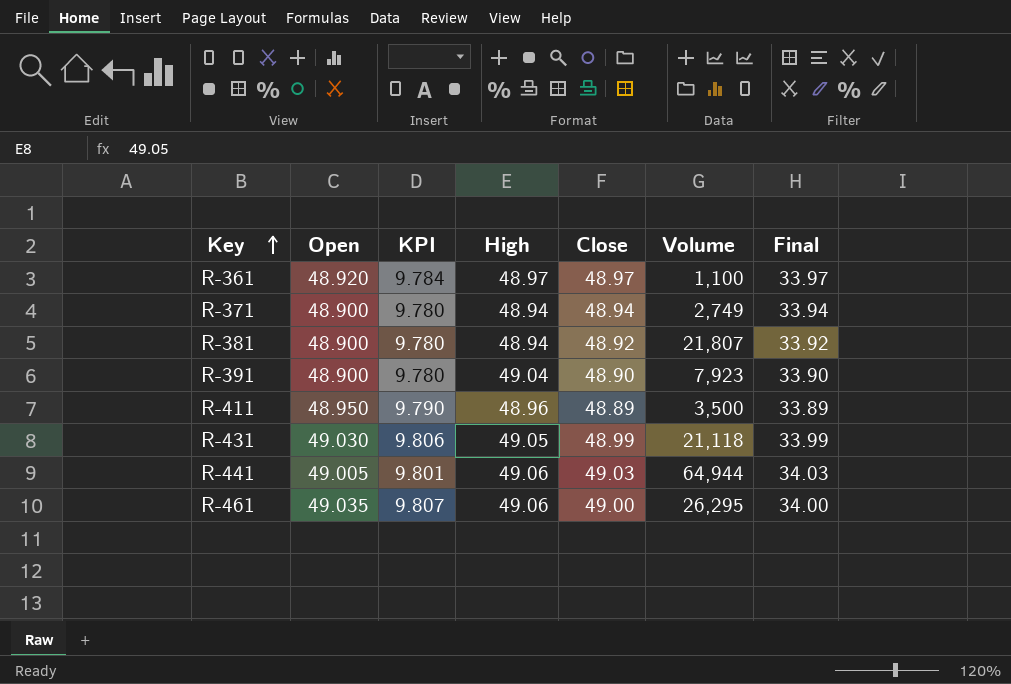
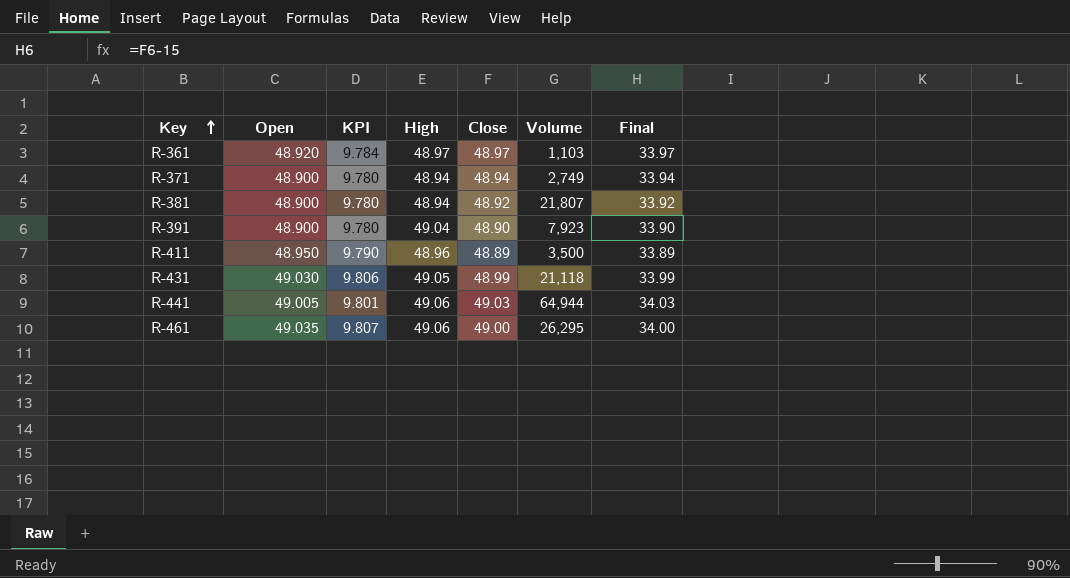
R-361 | Volume: 1,100 -> 1,103

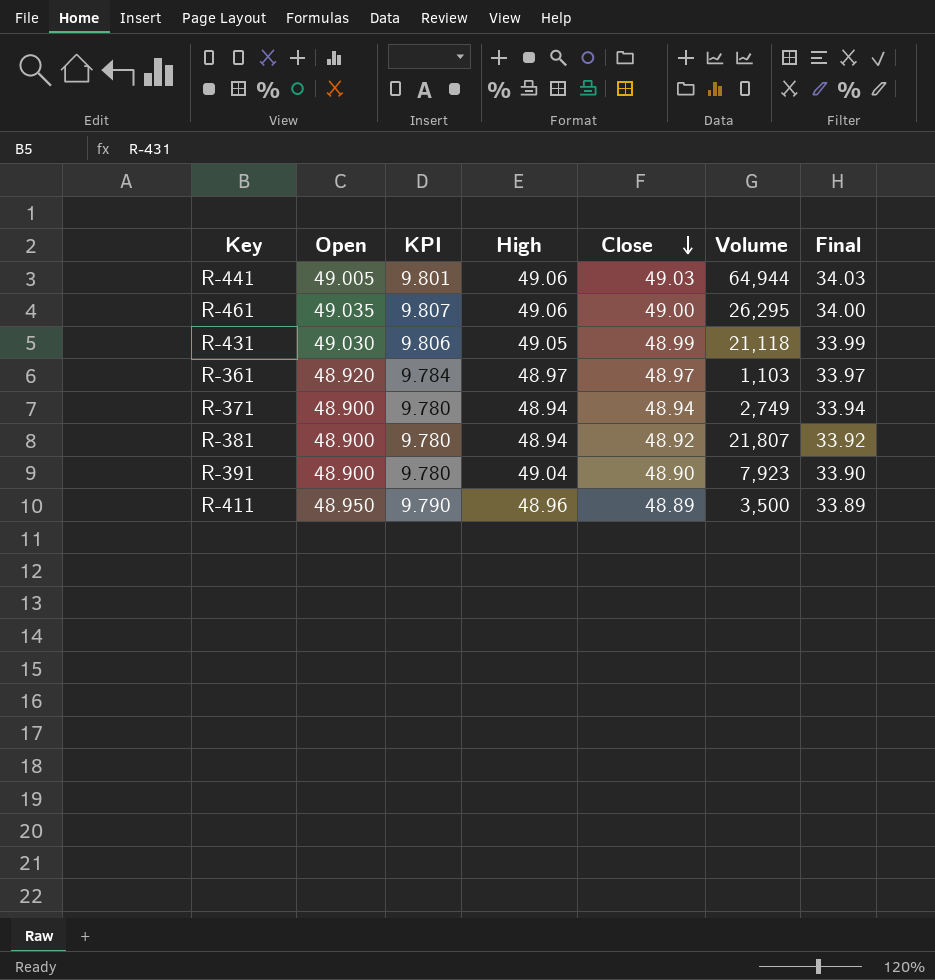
row order: Key ascending -> Close descending

